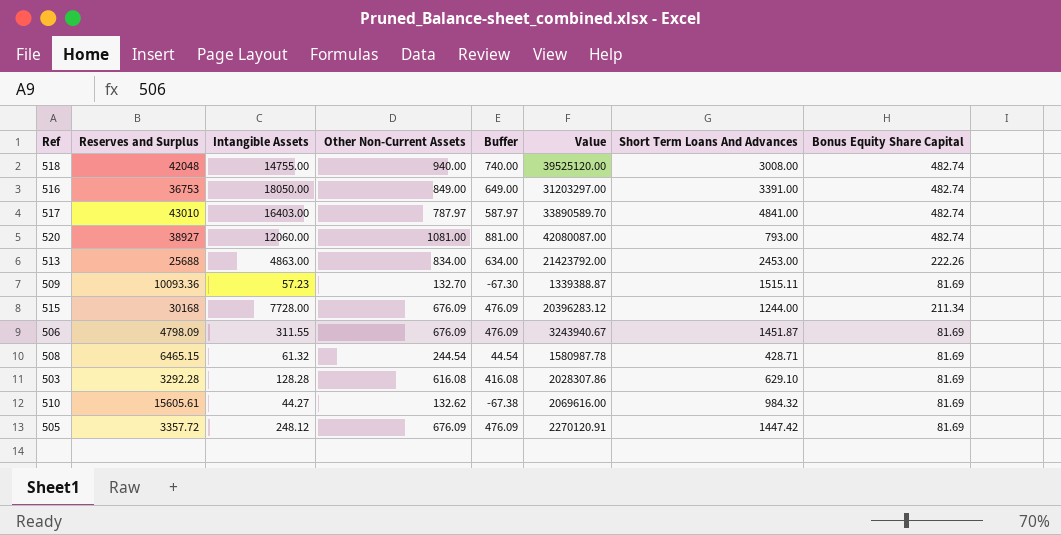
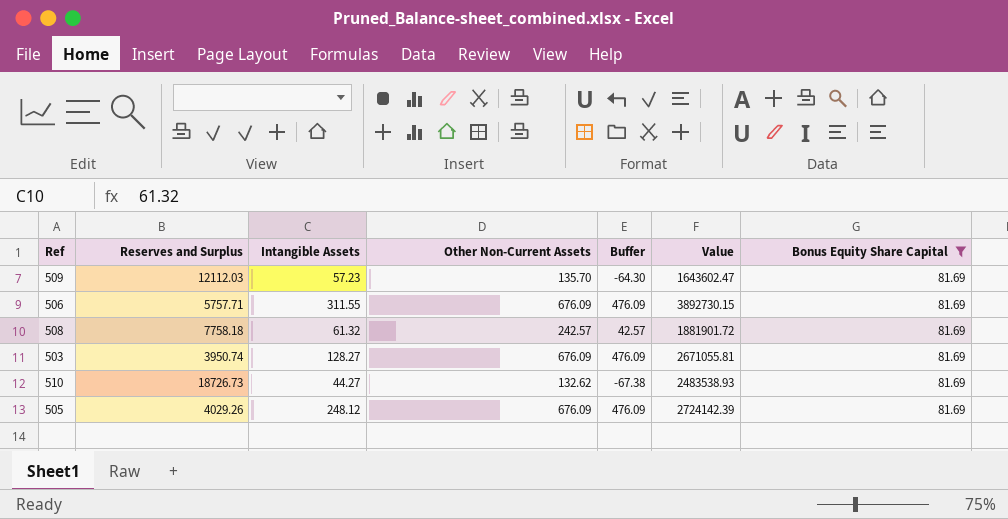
filter: none -> Bonus Equity Share Capital = 81.69
column Short Term Loans And Advances | position: 7 -> none
509 | Reserves and Surplus: 10093.36 -> 12112.03
509 | Other Non-Current Assets: 132.70 -> 135.70
509 | Buffer: -67.30 -> -64.30
509 | Value: 1339388.87 -> 1643602.47
506 | Reserves and Surplus: 4798.09 -> 5757.71
506 | Value: 3243940.67 -> 3892730.15
508 | Reserves and Surplus: 6465.15 -> 7758.18
508 | Other Non-Current Assets: 244.54 -> 242.57
508 | Buffer: 44.54 -> 42.57
508 | Value: 1580987.78 -> 1881901.72
503 | Reserves and Surplus: 3292.28 -> 3950.74
503 | Intangible Assets: 128.28 -> 128.27
503 | Other Non-Current Assets: 616.08 -> 676.09
503 | Buffer: 416.08 -> 476.09
503 | Value: 2028307.86 -> 2671055.81
510 | Reserves and Surplus: 15605.61 -> 18726.73
510 | Value: 2069616.00 -> 2483538.93
505 | Reserves and Surplus: 3357.72 -> 4029.26
505 | Value: 2270120.91 -> 2724142.39

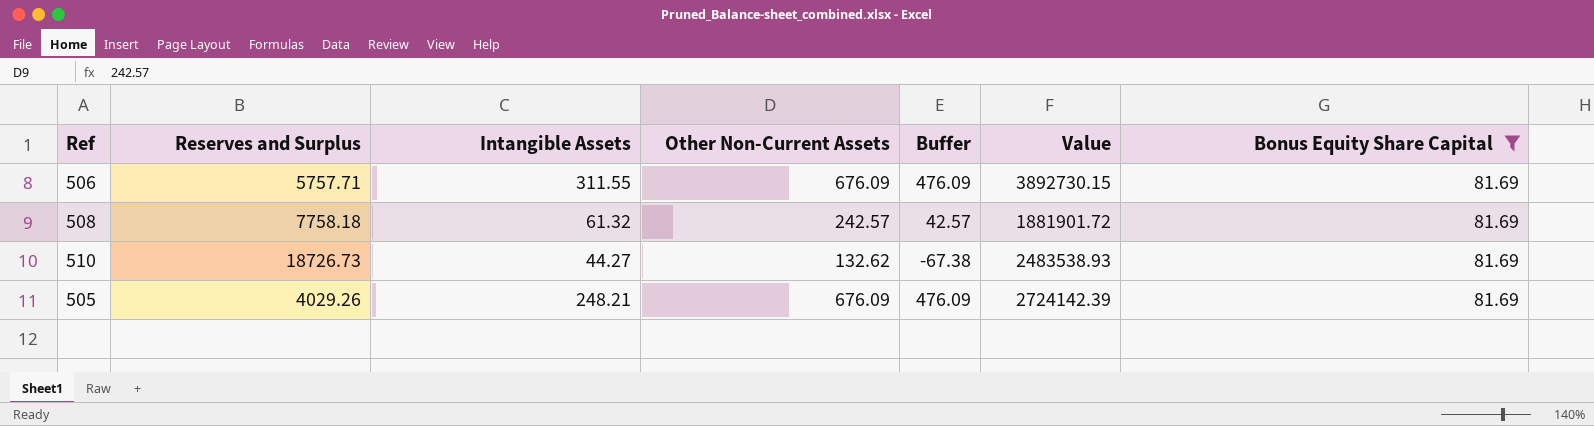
row 509: 12112.03 | 57.23 | 135.70 | -64.30 | 1643602.47 | 81.69 -> none
row 503: 3950.74 | 128.27 | 676.09 | 476.09 | 2671055.81 | 81.69 -> none
505 | Intangible Assets: 248.12 -> 248.21

